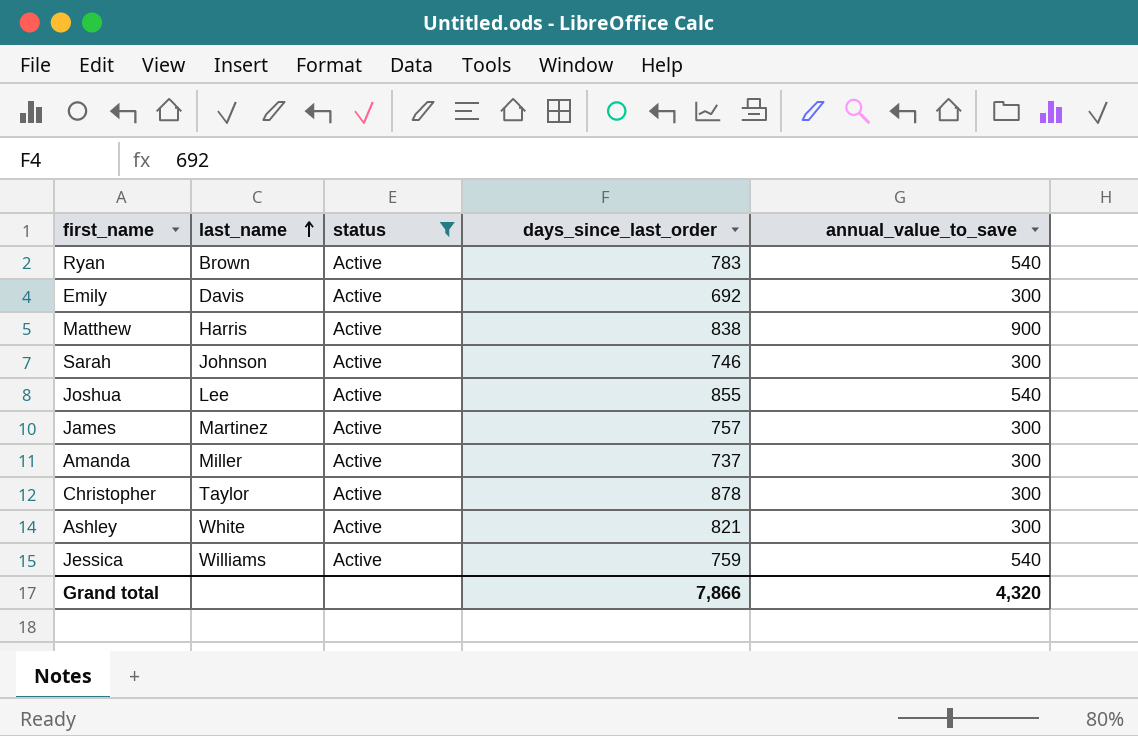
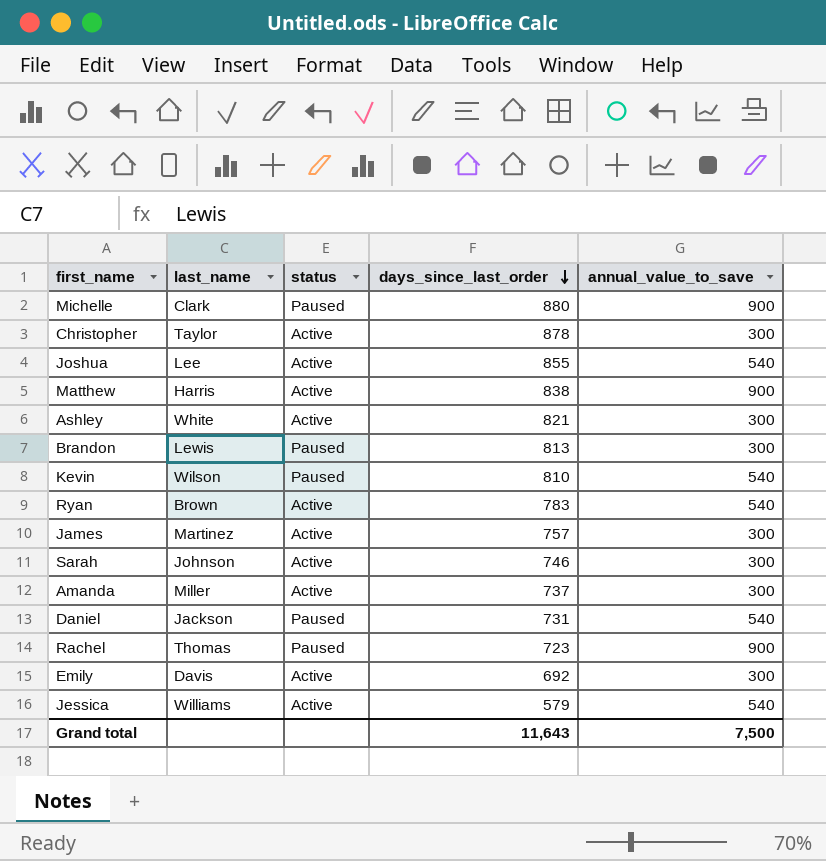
filter: status = Active -> none
row order: last_name ascending -> days_since_last_order descending
Jessica | days_since_last_order: 759 -> 579
Grand total | days_since_last_order: 7,866 -> 11,643
Grand total | annual_value_to_save: 4,320 -> 7,500

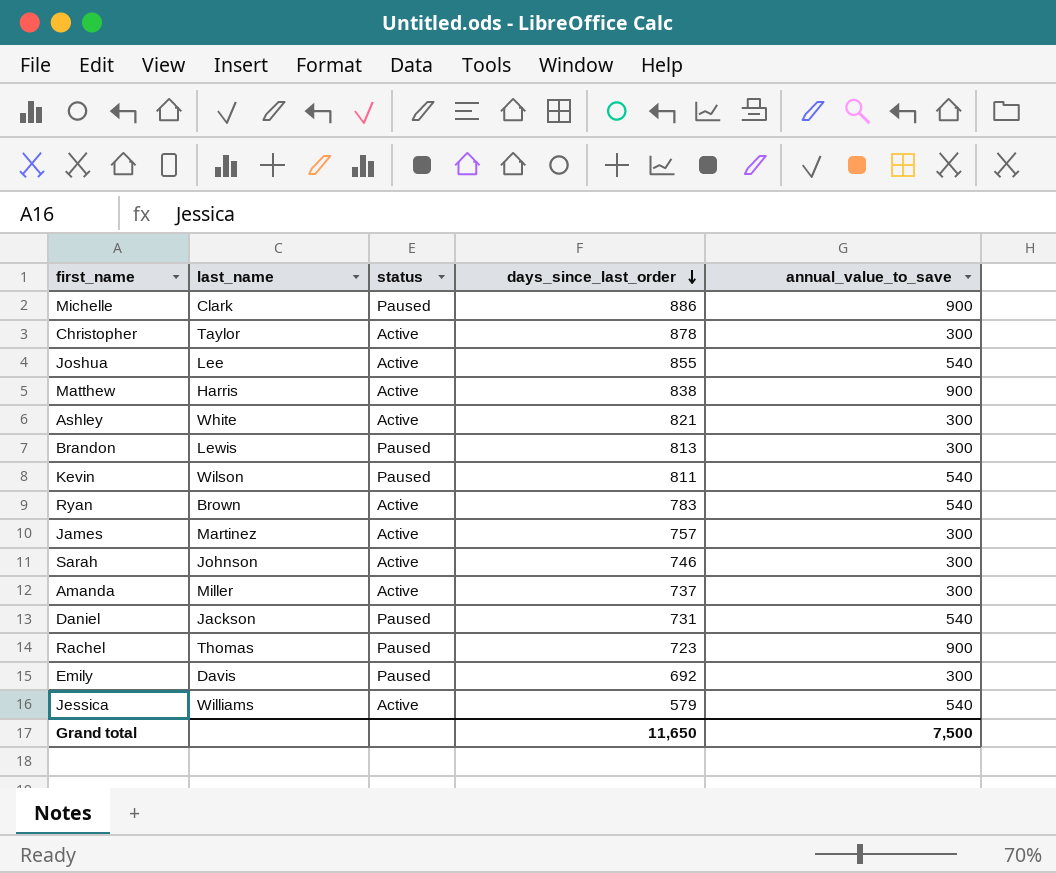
Michelle | days_since_last_order: 880 -> 886
Kevin | days_since_last_order: 810 -> 811
Emily | status: Active -> Paused
Grand total | days_since_last_order: 11,643 -> 11,650

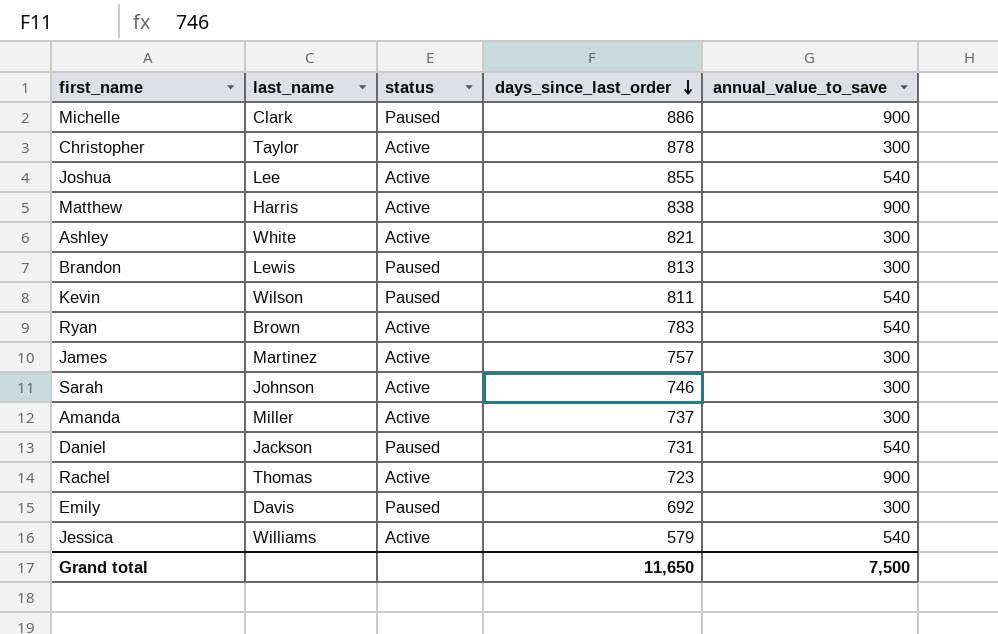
Rachel | status: Paused -> Active

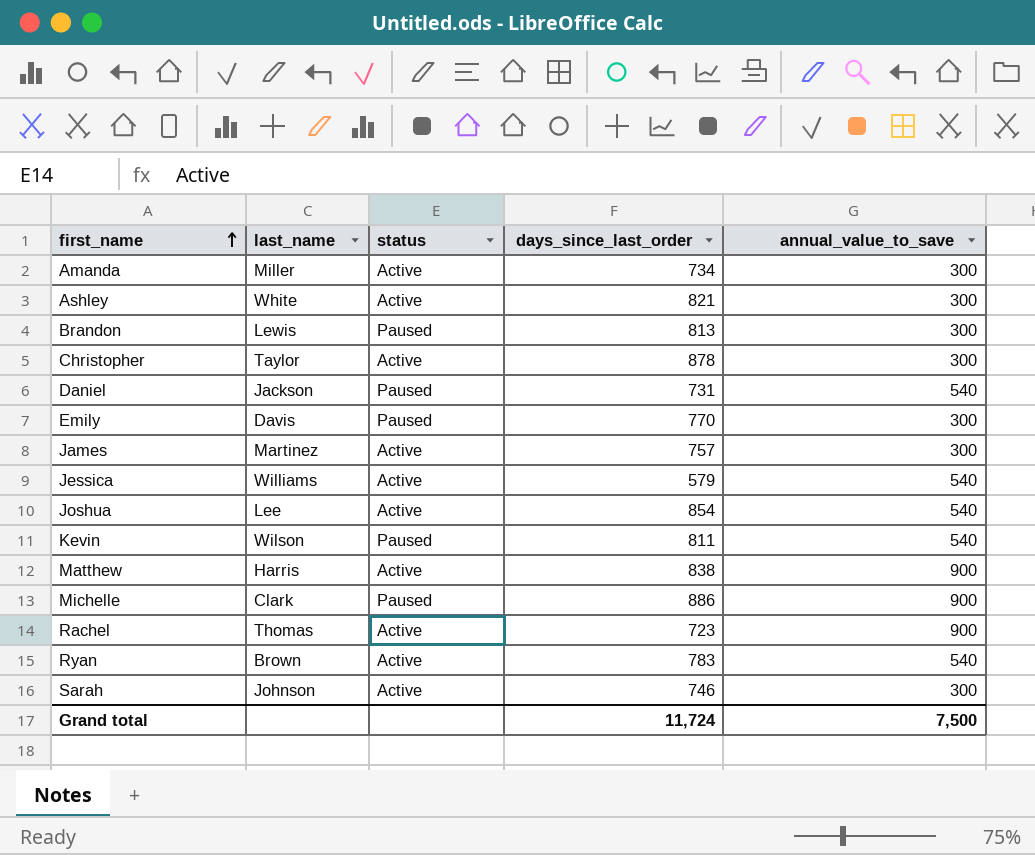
row order: days_since_last_order descending -> first_name ascending
Amanda | days_since_last_order: 737 -> 734
Emily | days_since_last_order: 692 -> 770
Joshua | days_since_last_order: 855 -> 854
Grand total | days_since_last_order: 11,650 -> 11,724

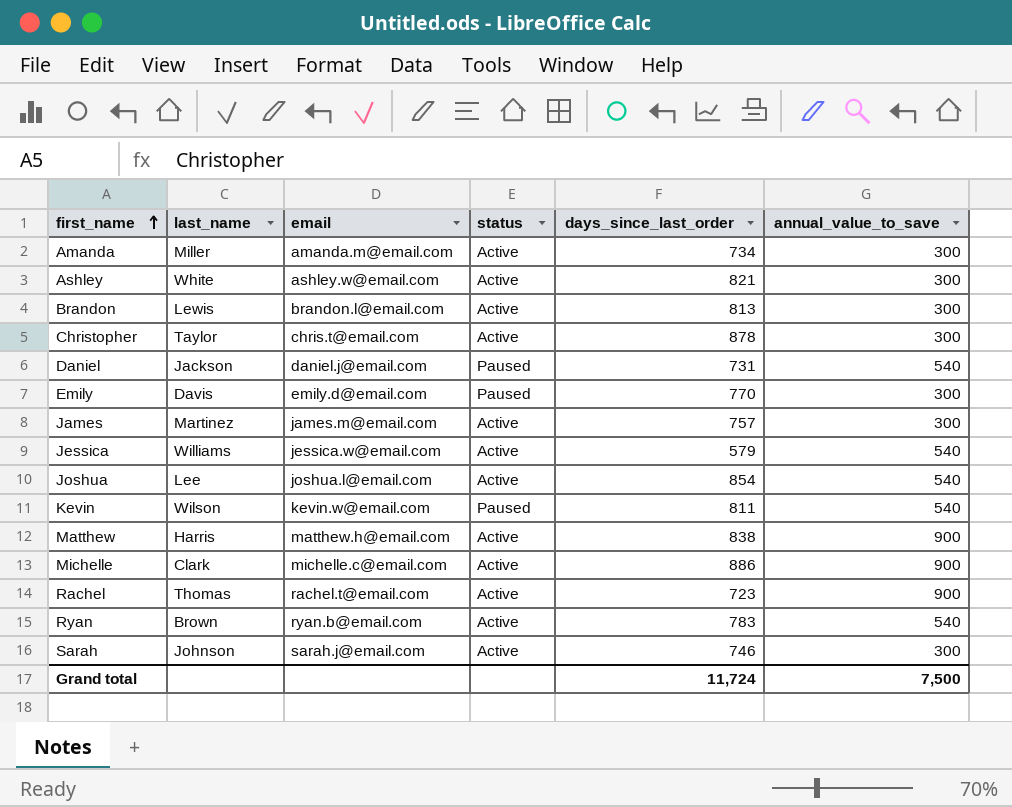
column email | position: none -> 3
Brandon | status: Paused -> Active
Michelle | status: Paused -> Active

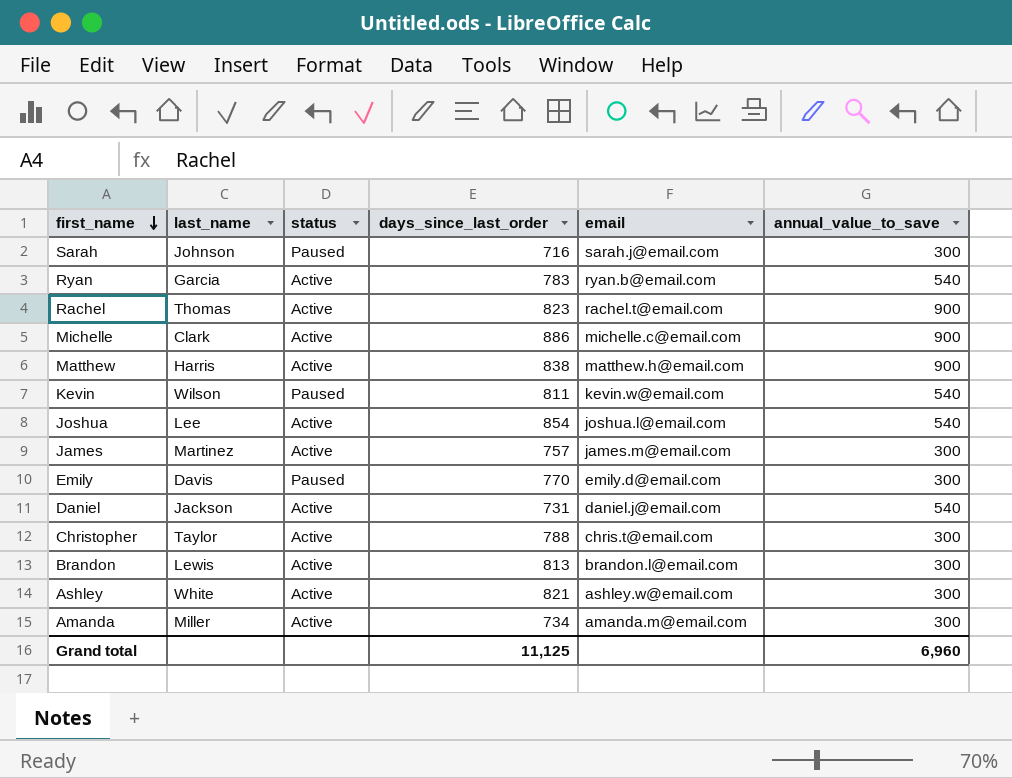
row order: first_name ascending -> first_name descending
column email | position: 3 -> 5
row Jessica: Williams | jessica.w@email.com | Active | 579 | 540 -> none
Sarah | status: Active -> Paused
Sarah | days_since_last_order: 746 -> 716
Ryan | last_name: Brown -> Garcia
Rachel | days_since_last_order: 723 -> 823
Daniel | status: Paused -> Active
Christopher | days_since_last_order: 878 -> 788
Grand total | days_since_last_order: 11,724 -> 11,125
Grand total | annual_value_to_save: 7,500 -> 6,960

